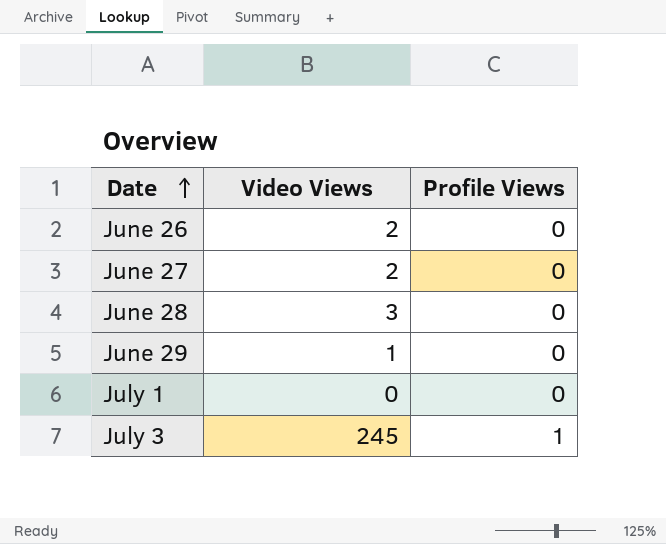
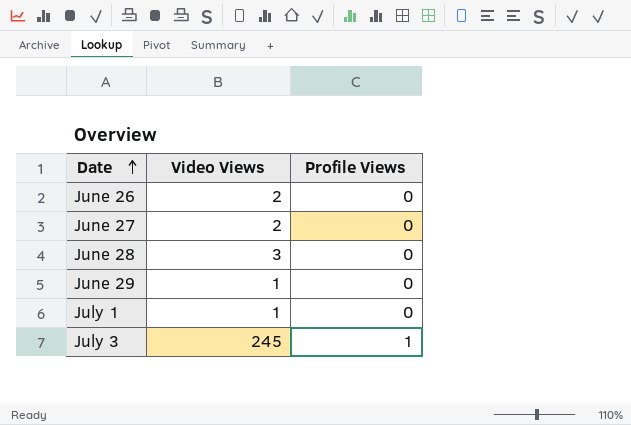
July 1 | Video Views: 0 -> 1

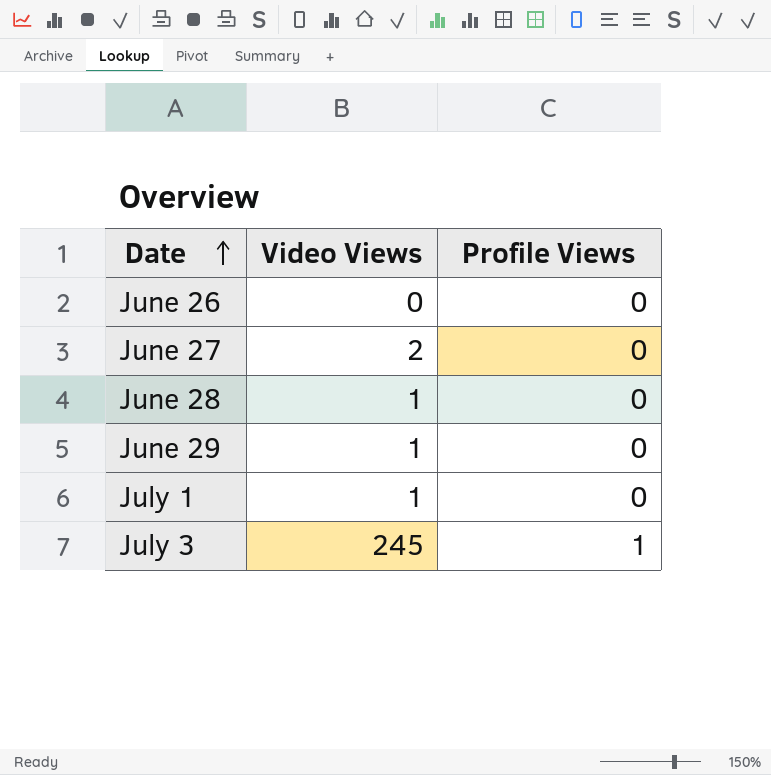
June 26 | Video Views: 2 -> 0
June 28 | Video Views: 3 -> 1

